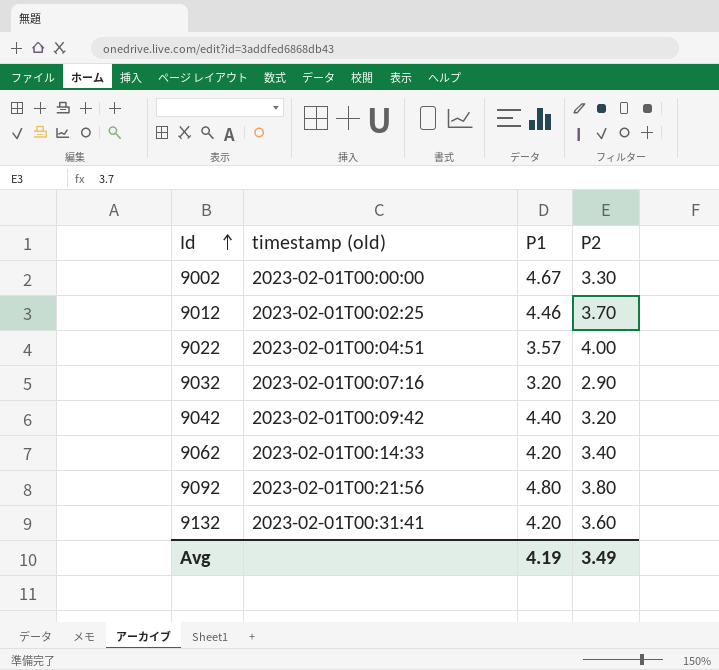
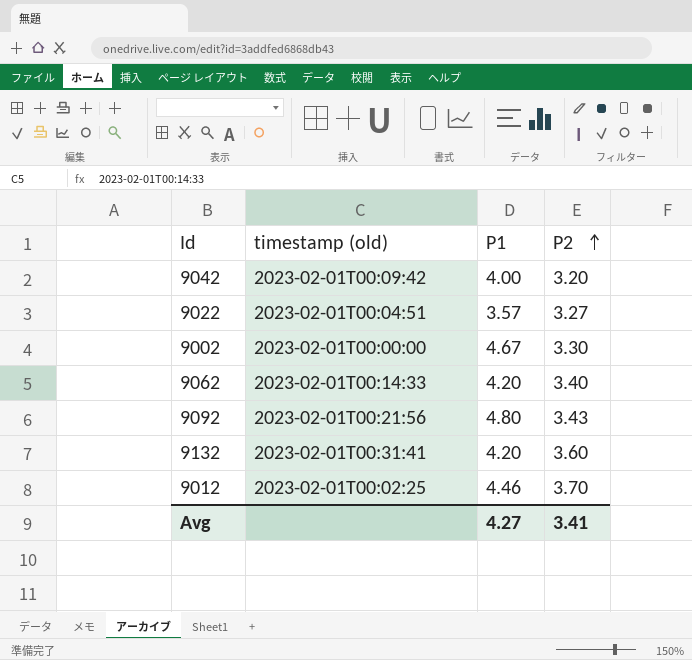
row order: Id ascending -> P2 ascending
row 9032: 2023-02-01T00:07:16 | 3.20 | 2.90 -> none
9042 | P1: 4.40 -> 4.00
9022 | P2: 4.00 -> 3.27
9092 | P2: 3.80 -> 3.43
Avg | P1: 4.19 -> 4.27
Avg | P2: 3.49 -> 3.41

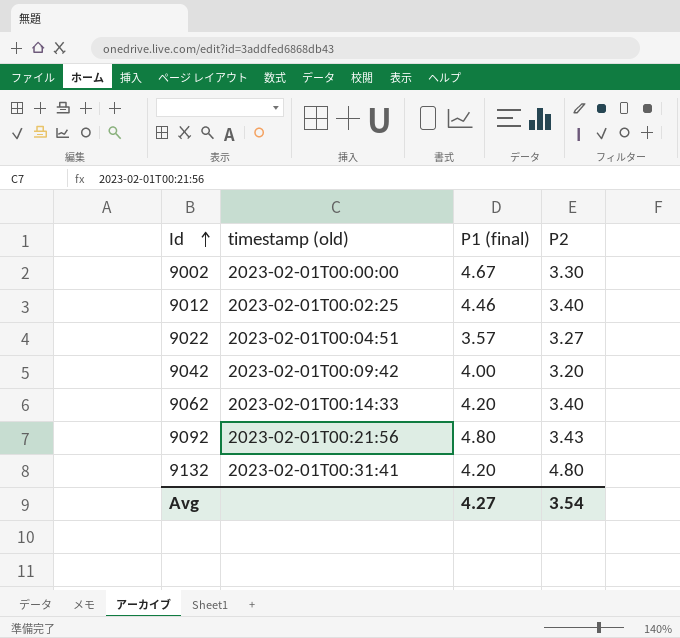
row order: P2 ascending -> Id ascending
column name: P1 -> P1 (final)
9012 | P2: 3.70 -> 3.40
9132 | P2: 3.60 -> 4.80
Avg | P2: 3.41 -> 3.54

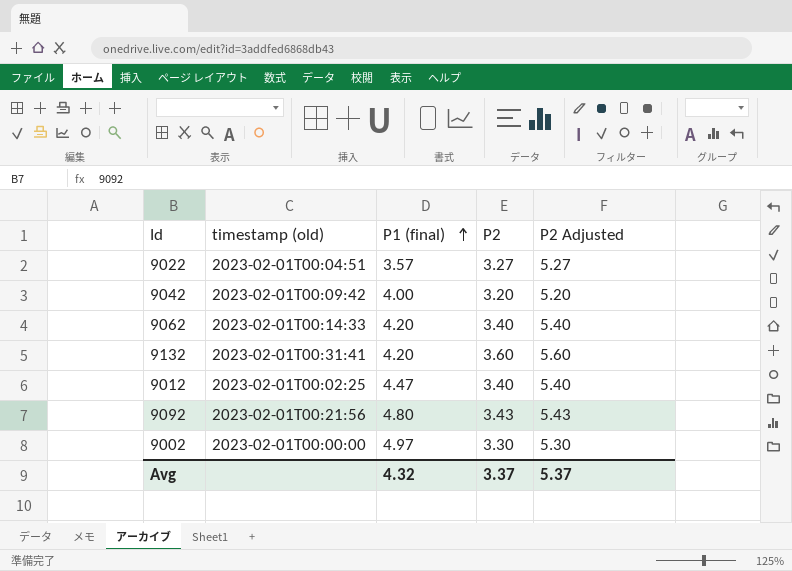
row order: Id ascending -> P1 (final) ascending
column P2 Adjusted | formula: none -> [P2] + 2
9132 | P2: 4.80 -> 3.60
9012 | P1 (final): 4.46 -> 4.47
9002 | P1 (final): 4.67 -> 4.97
Avg | P1 (final): 4.27 -> 4.32
Avg | P2: 3.54 -> 3.37

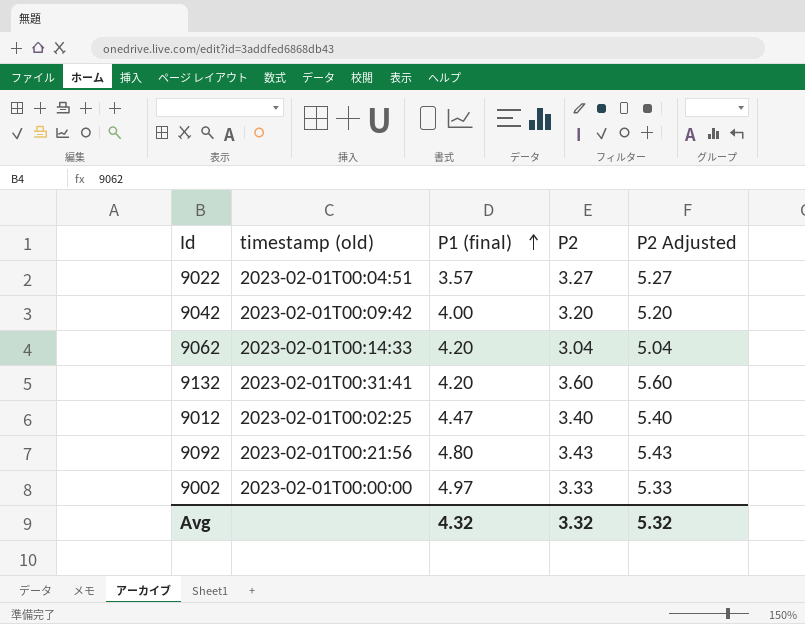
9062 | P2: 3.40 -> 3.04
9062 | P2 Adjusted: 5.40 -> 5.04
9002 | P2: 3.30 -> 3.33
9002 | P2 Adjusted: 5.30 -> 5.33
Avg | P2: 3.37 -> 3.32
Avg | P2 Adjusted: 5.37 -> 5.32

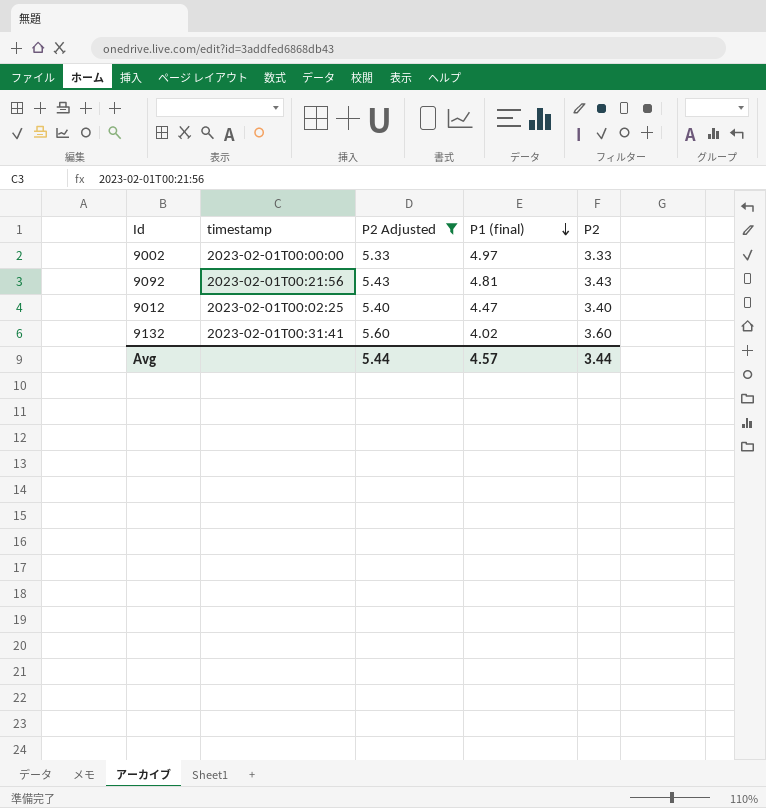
filter: none -> P2 Adjusted >= 5.33
row order: P1 (final) ascending -> P1 (final) descending
column name: timestamp (old) -> timestamp
column P2 Adjusted | position: 5 -> 3
9092 | P1 (final): 4.80 -> 4.81
9132 | P1 (final): 4.20 -> 4.02
Avg | P2 Adjusted: 5.32 -> 5.44
Avg | P1 (final): 4.32 -> 4.57
Avg | P2: 3.32 -> 3.44

